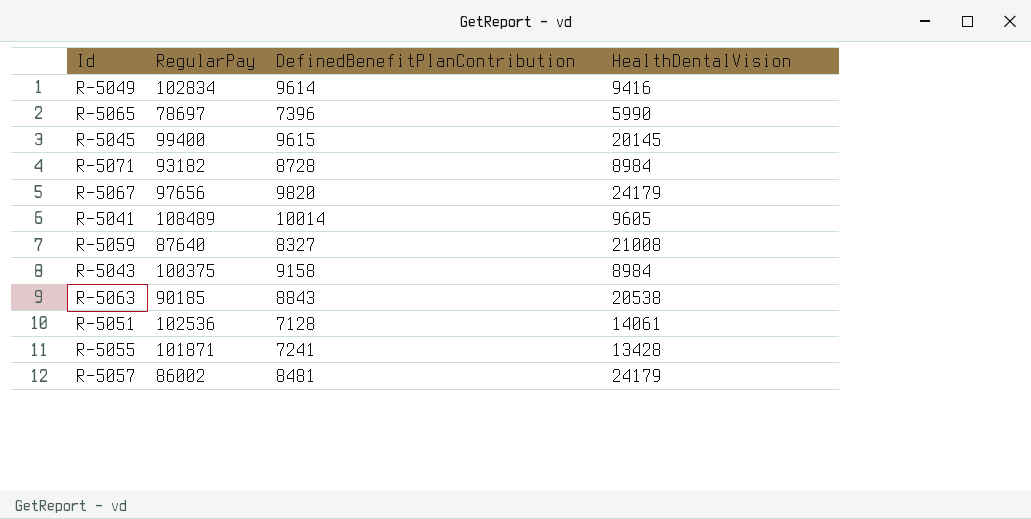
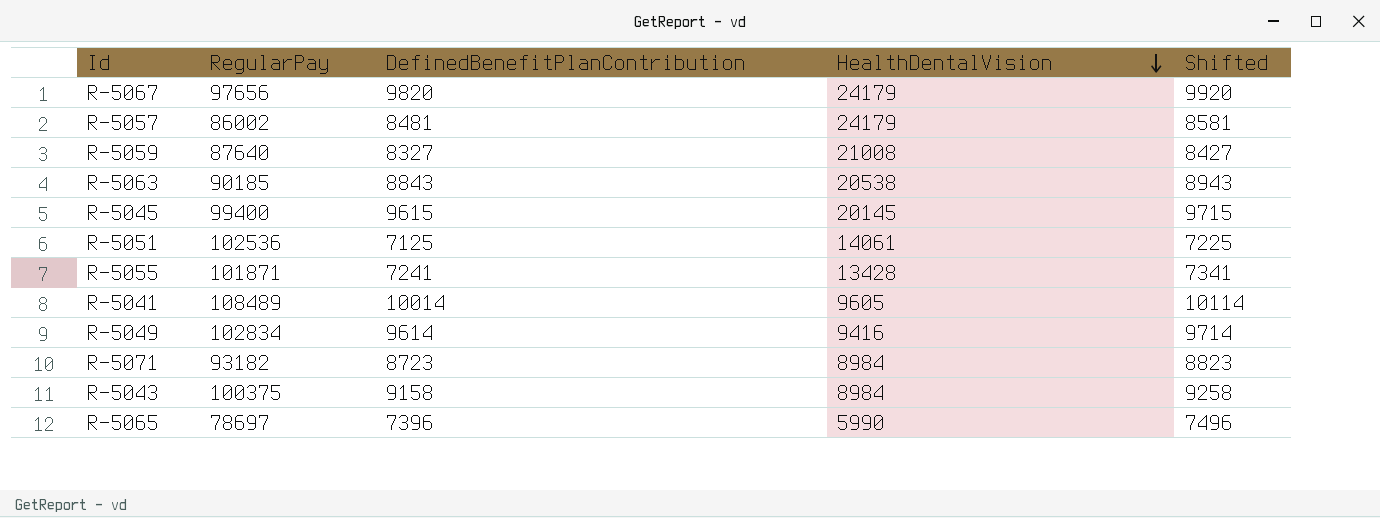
row order: none -> HealthDentalVision descending
column Shifted | formula: none -> [DefinedBenefitPlanContribution] + 100
R-5051 | DefinedBenefitPlanContribution: 7128 -> 7125
R-5071 | DefinedBenefitPlanContribution: 8728 -> 8723

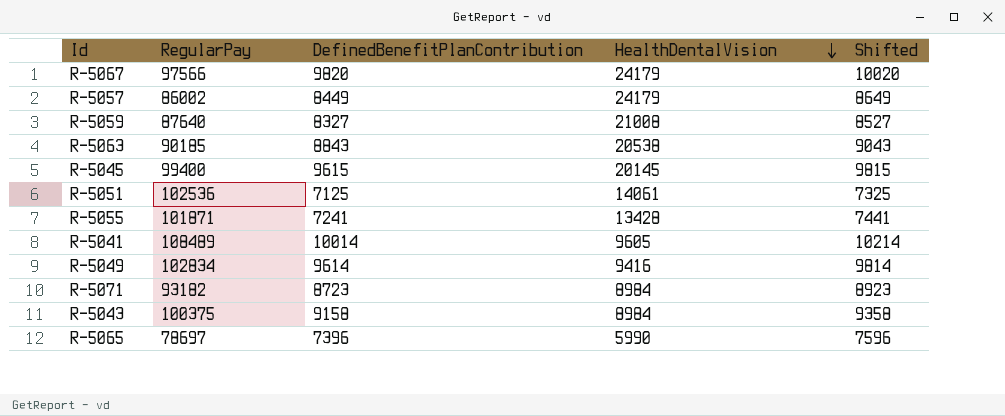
column Shifted | formula: [DefinedBenefitPlanContribution] + 100 -> [DefinedBenefitPlanContribution] + 200
R-5067 | RegularPay: 97656 -> 97566
R-5057 | DefinedBenefitPlanContribution: 8481 -> 8449

